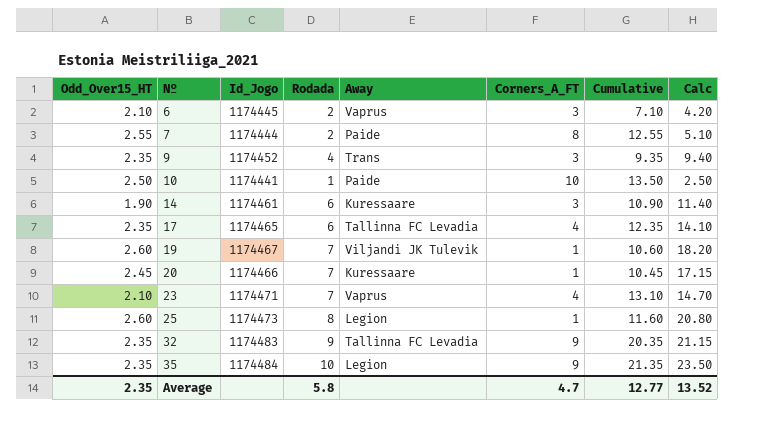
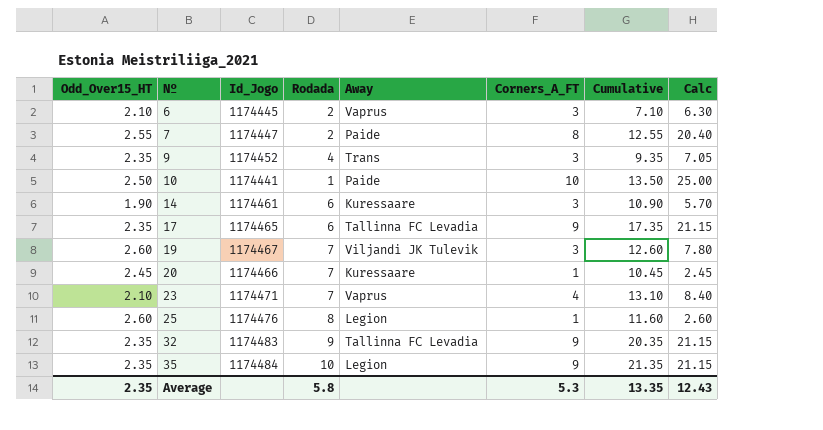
column Calc | formula: [Odd_Over15_HT] * [Rodada] -> [Odd_Over15_HT] * [Corners_A_FT]
7 | Id_Jogo: 1174444 -> 1174447
17 | Corners_A_FT: 4 -> 9
17 | Cumulative: 12.35 -> 17.35
19 | Corners_A_FT: 1 -> 3
19 | Cumulative: 10.60 -> 12.60
25 | Id_Jogo: 1174473 -> 1174476
Average | Corners_A_FT: 4.7 -> 5.3
Average | Cumulative: 12.77 -> 13.35
Average | Calc: 13.52 -> 12.43

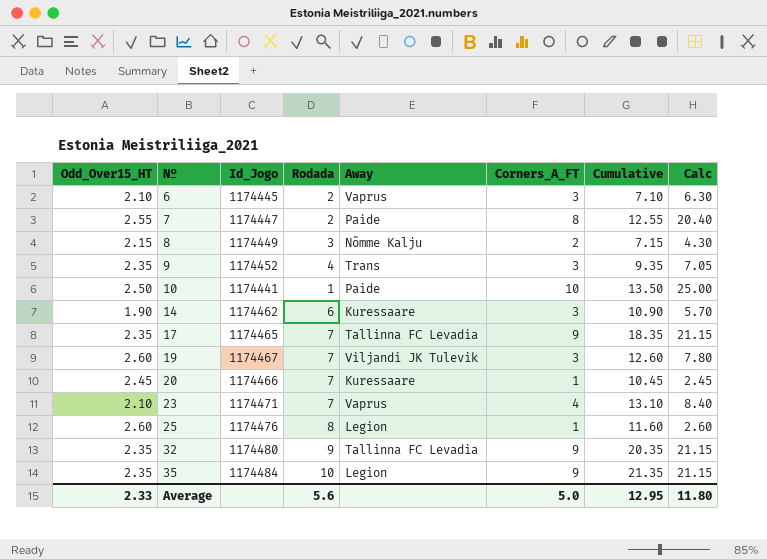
row 8: none -> 2.15 | 1174449 | 3 | Nõmme Kalju | 2 | 7.15 | 4.30
14 | Id_Jogo: 1174461 -> 1174462
17 | Rodada: 6 -> 7
17 | Cumulative: 17.35 -> 18.35
32 | Id_Jogo: 1174483 -> 1174480
Average | Odd_Over15_HT: 2.35 -> 2.33
Average | Rodada: 5.8 -> 5.6
Average | Corners_A_FT: 5.3 -> 5.0
Average | Cumulative: 13.35 -> 12.95
Average | Calc: 12.43 -> 11.80

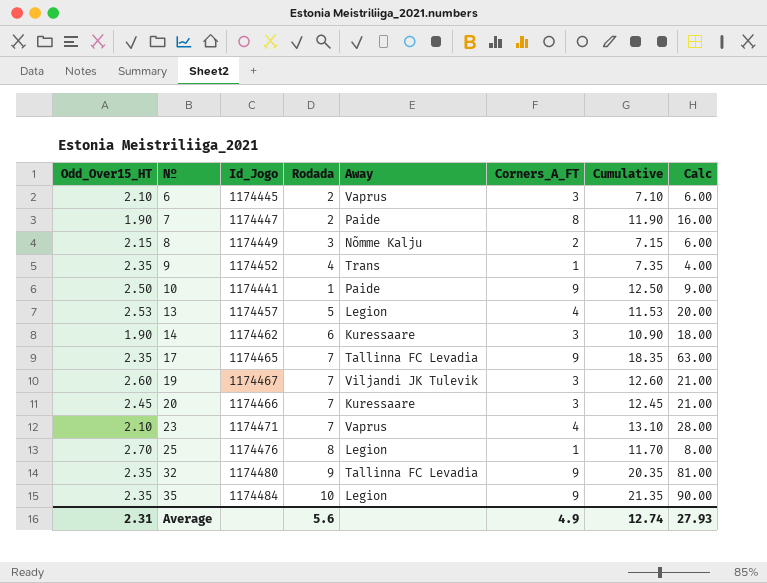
column Calc | formula: [Odd_Over15_HT] * [Corners_A_FT] -> [Rodada] * [Corners_A_FT]
7 | Odd_Over15_HT: 2.55 -> 1.90
7 | Cumulative: 12.55 -> 11.90
9 | Corners_A_FT: 3 -> 1
9 | Cumulative: 9.35 -> 7.35
10 | Corners_A_FT: 10 -> 9
10 | Cumulative: 13.50 -> 12.50
row 13: none -> 2.53 | 1174457 | 5 | Legion | 4 | 11.53 | 20.00
20 | Corners_A_FT: 1 -> 3
20 | Cumulative: 10.45 -> 12.45
25 | Odd_Over15_HT: 2.60 -> 2.70
25 | Cumulative: 11.60 -> 11.70
Average | Odd_Over15_HT: 2.33 -> 2.31
Average | Corners_A_FT: 5.0 -> 4.9
Average | Cumulative: 12.95 -> 12.74
Average | Calc: 11.80 -> 27.93

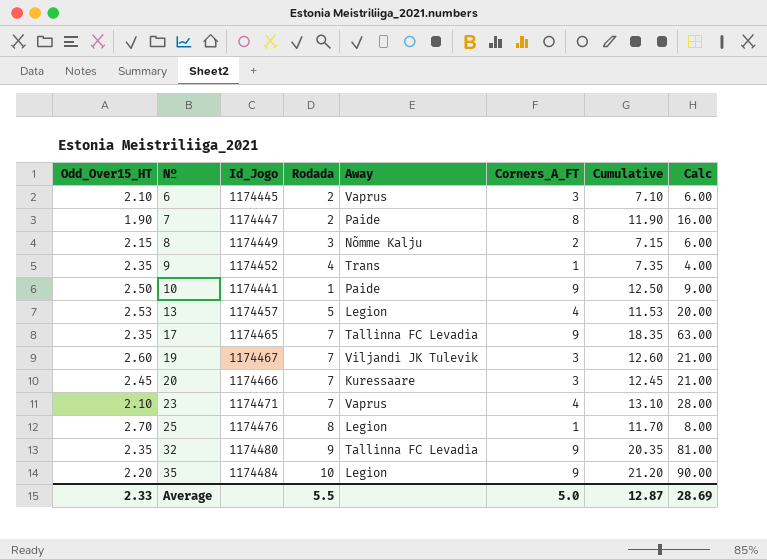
row 14: 1.90 | 1174462 | 6 | Kuressaare | 3 | 10.90 | 18.00 -> none
35 | Odd_Over15_HT: 2.35 -> 2.20
35 | Cumulative: 21.35 -> 21.20
Average | Odd_Over15_HT: 2.31 -> 2.33
Average | Rodada: 5.6 -> 5.5
Average | Corners_A_FT: 4.9 -> 5.0
Average | Cumulative: 12.74 -> 12.87
Average | Calc: 27.93 -> 28.69

